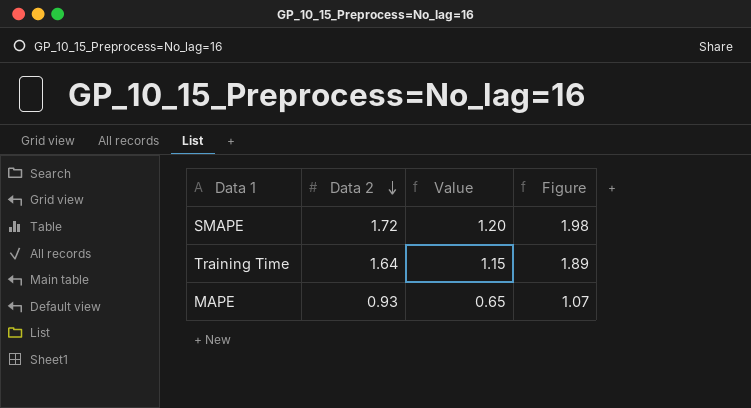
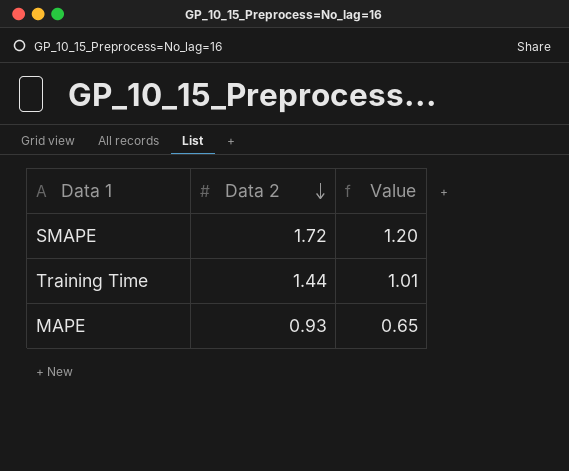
column Figure | formula: [Data 2] * 1.15 -> none
Training Time | Data 2: 1.64 -> 1.44
Training Time | Value: 1.15 -> 1.01

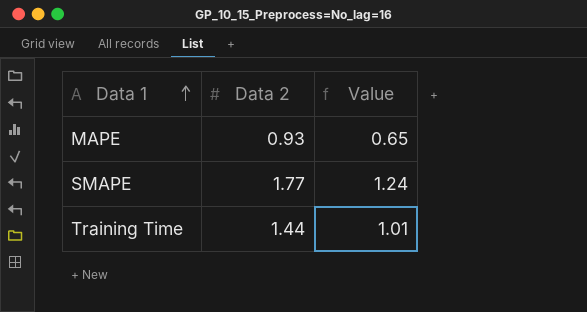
row order: Data 2 descending -> Data 1 ascending
SMAPE | Data 2: 1.72 -> 1.77
SMAPE | Value: 1.20 -> 1.24

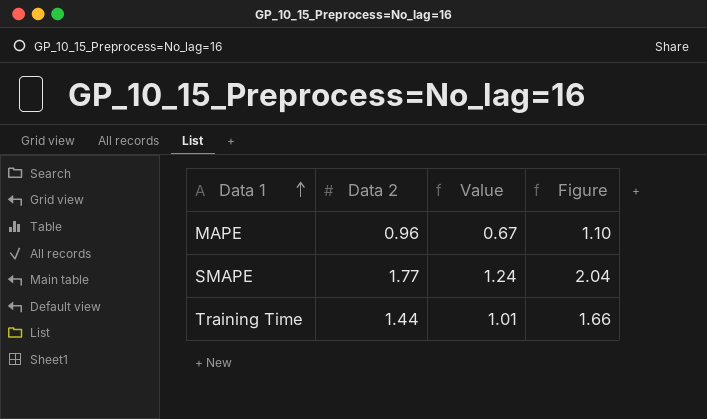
column Figure | formula: none -> [Data 2] * 1.15
MAPE | Data 2: 0.93 -> 0.96
MAPE | Value: 0.65 -> 0.67

